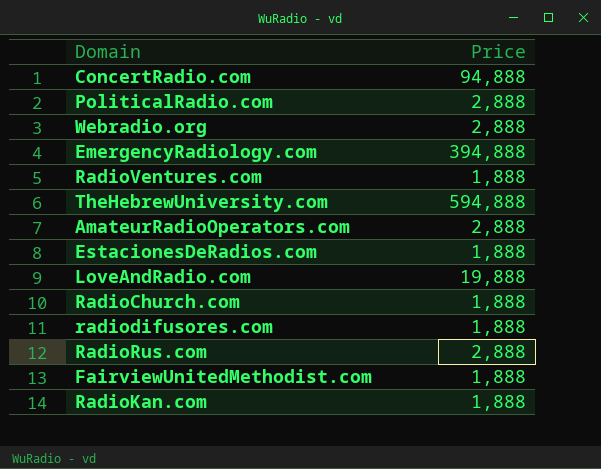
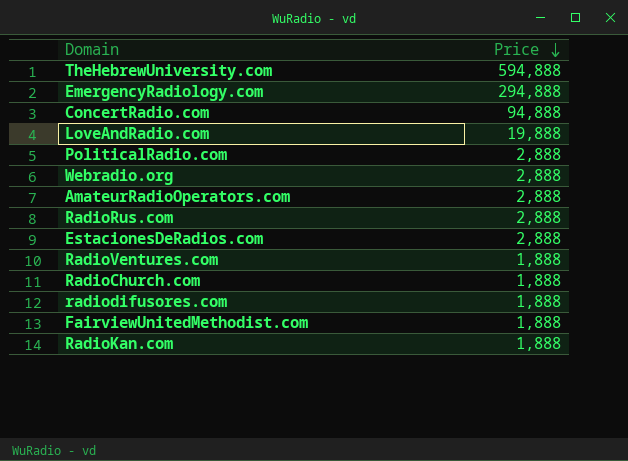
row order: none -> Price descending
EmergencyRadiology.com | Price: 394,888 -> 294,888
EstacionesDeRadios.com | Price: 1,888 -> 2,888

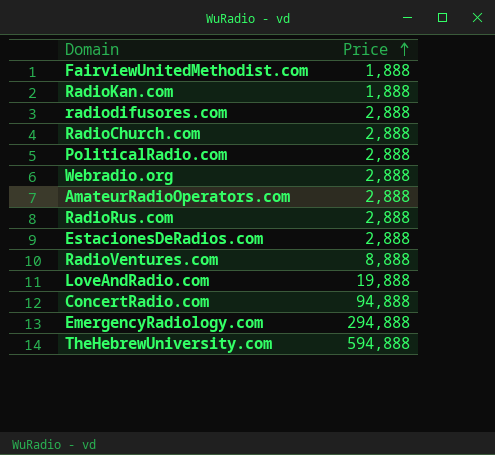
row order: Price descending -> Price ascending
radiodifusores.com | Price: 1,888 -> 2,888
RadioChurch.com | Price: 1,888 -> 2,888
RadioVentures.com | Price: 1,888 -> 8,888

